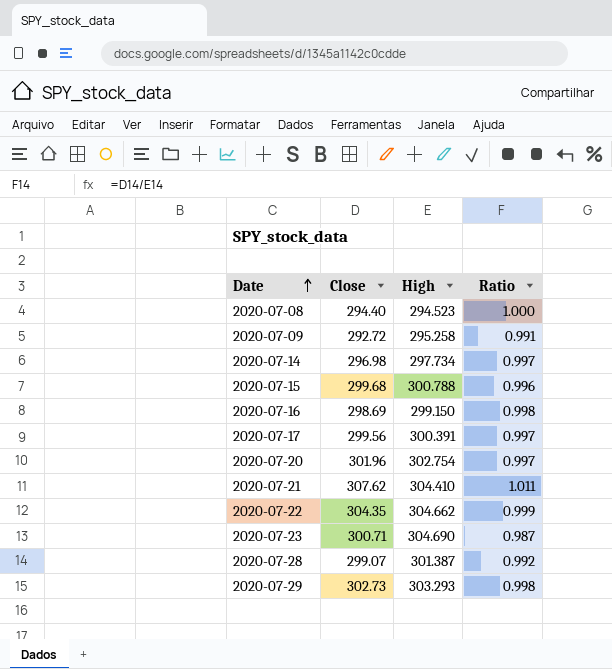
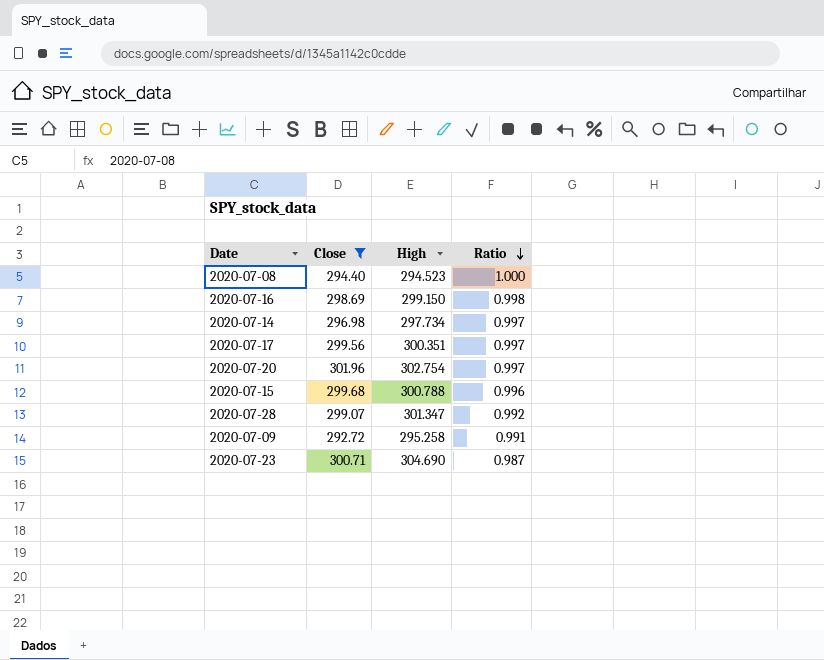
filter: none -> Close <= 301.96
row order: Date ascending -> Ratio descending
2020-07-17 | High: 300.391 -> 300.351
2020-07-28 | High: 301.387 -> 301.347

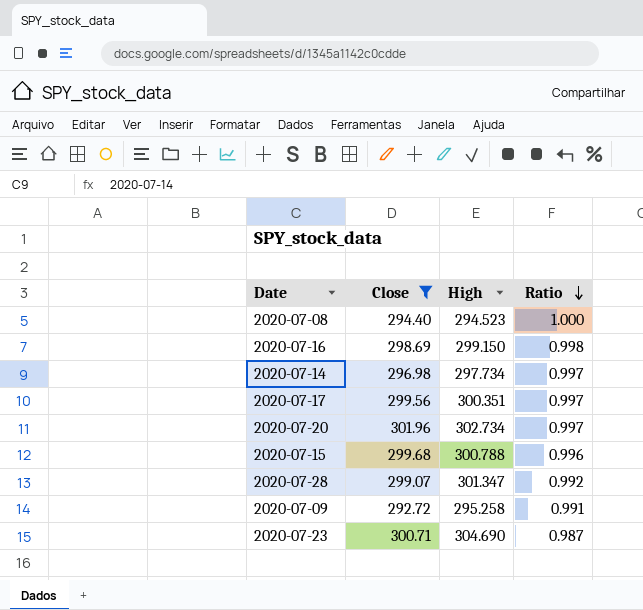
2020-07-20 | High: 302.754 -> 302.734

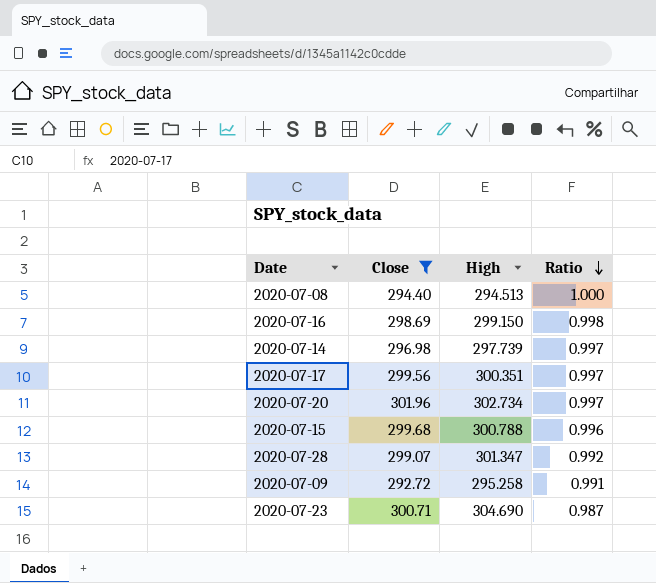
2020-07-08 | High: 294.523 -> 294.513
2020-07-14 | High: 297.734 -> 297.739

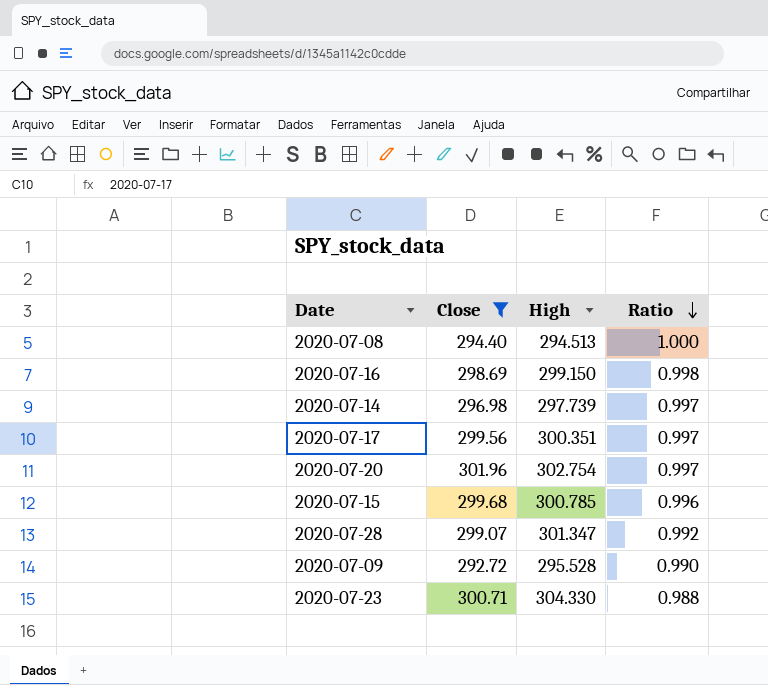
2020-07-20 | High: 302.734 -> 302.754
2020-07-15 | High: 300.788 -> 300.785
2020-07-09 | High: 295.258 -> 295.528
2020-07-09 | Ratio: 0.991 -> 0.990
2020-07-23 | High: 304.690 -> 304.330
2020-07-23 | Ratio: 0.987 -> 0.988

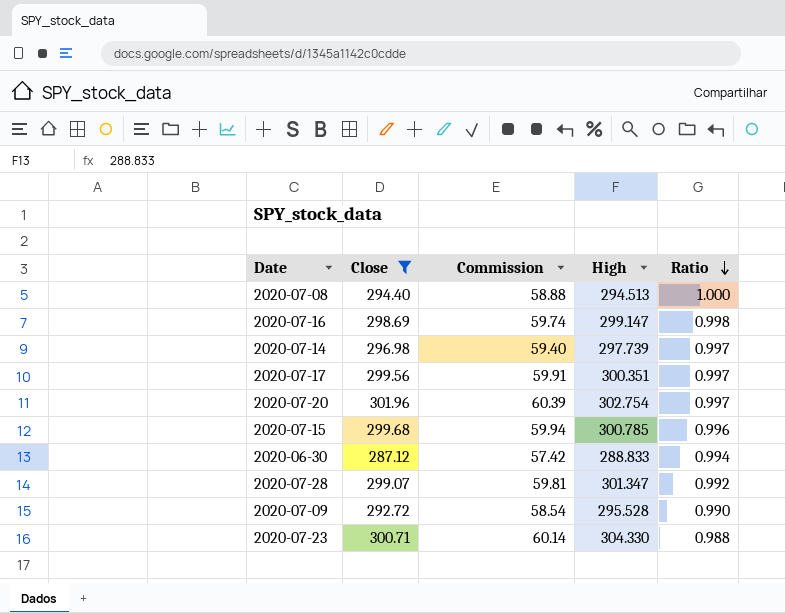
column Commission | formula: none -> [Close] * 0.2
2020-07-16 | High: 299.150 -> 299.147
row 2020-06-30: none -> 287.12 | 57.42 | 288.833 | 0.994

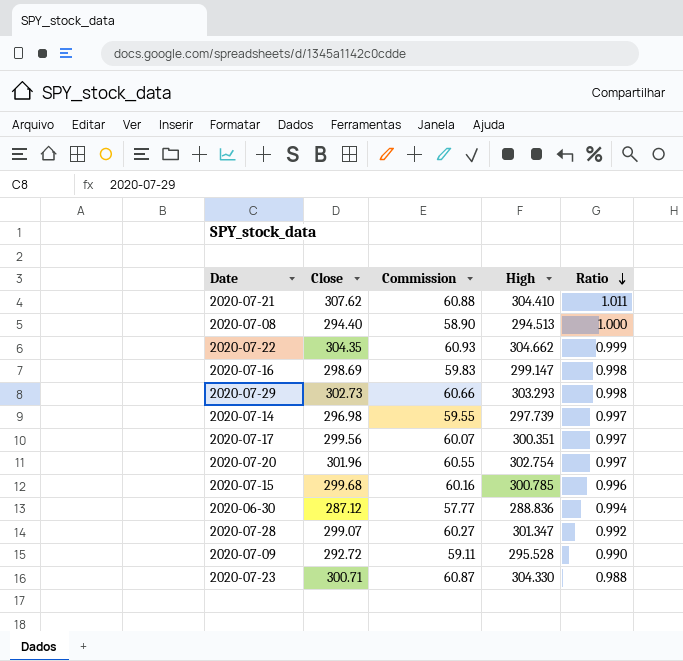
filter: Close <= 301.96 -> none
column Commission | formula: [Close] * 0.2 -> [High] * 0.2
2020-06-30 | High: 288.833 -> 288.836

